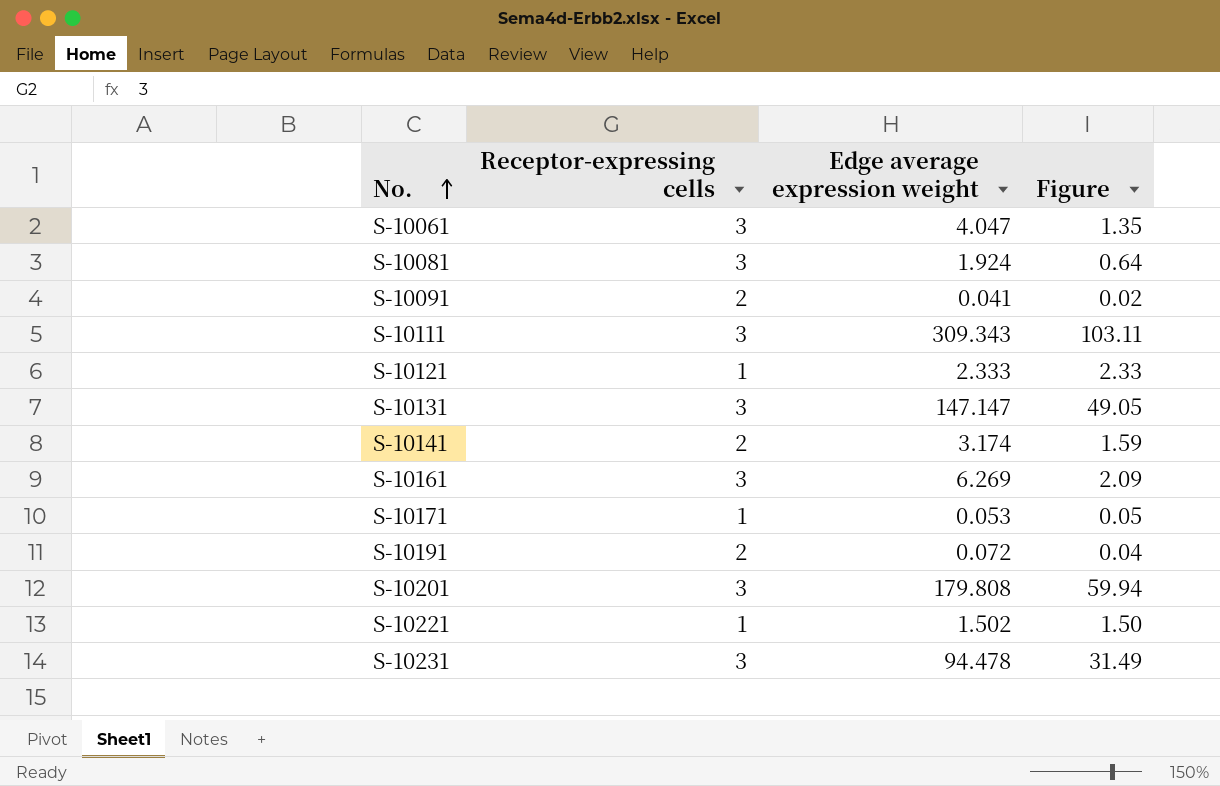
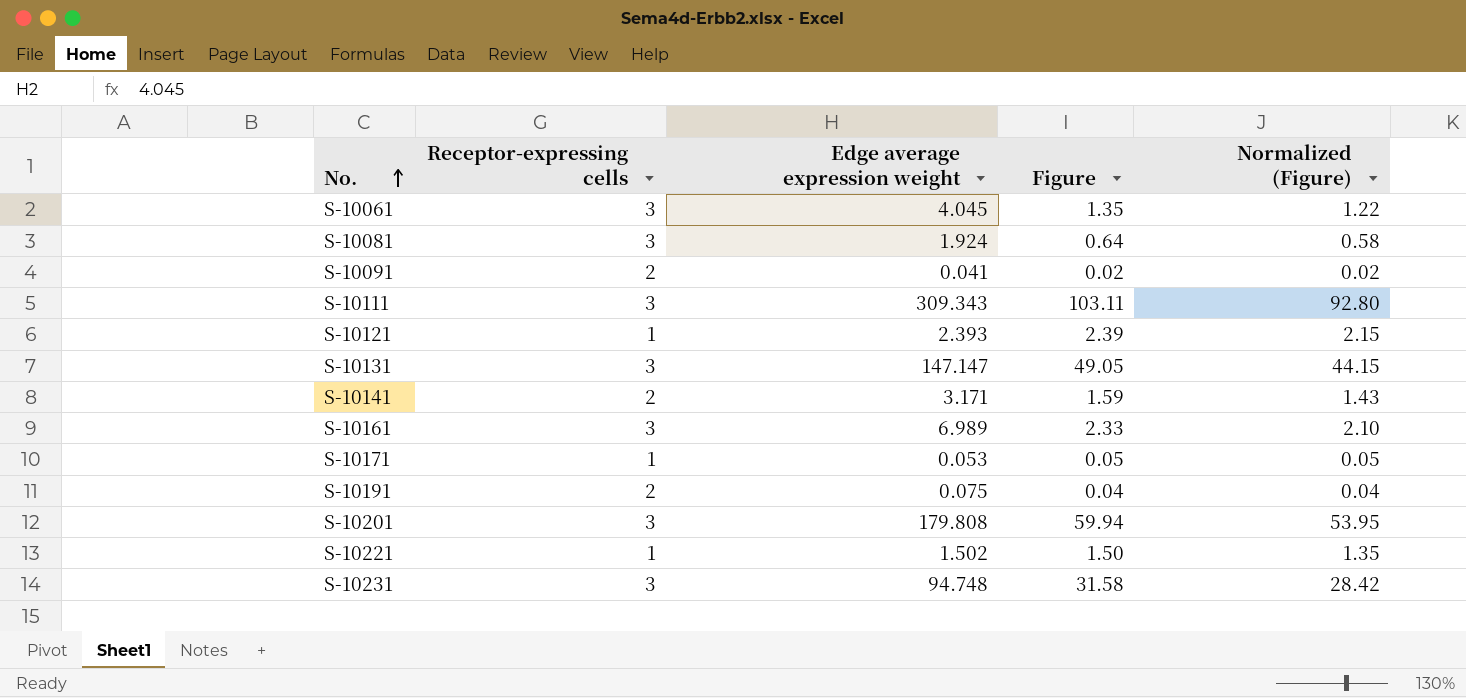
column Normalized (Figure) | formula: none -> [Figure] * 0.9
S-10061 | Edge average expression weight: 4.047 -> 4.045
S-10121 | Edge average expression weight: 2.333 -> 2.393
S-10121 | Figure: 2.33 -> 2.39
S-10141 | Edge average expression weight: 3.174 -> 3.171
S-10161 | Edge average expression weight: 6.269 -> 6.989
S-10161 | Figure: 2.09 -> 2.33
S-10191 | Edge average expression weight: 0.072 -> 0.075
S-10231 | Edge average expression weight: 94.478 -> 94.748
S-10231 | Figure: 31.49 -> 31.58

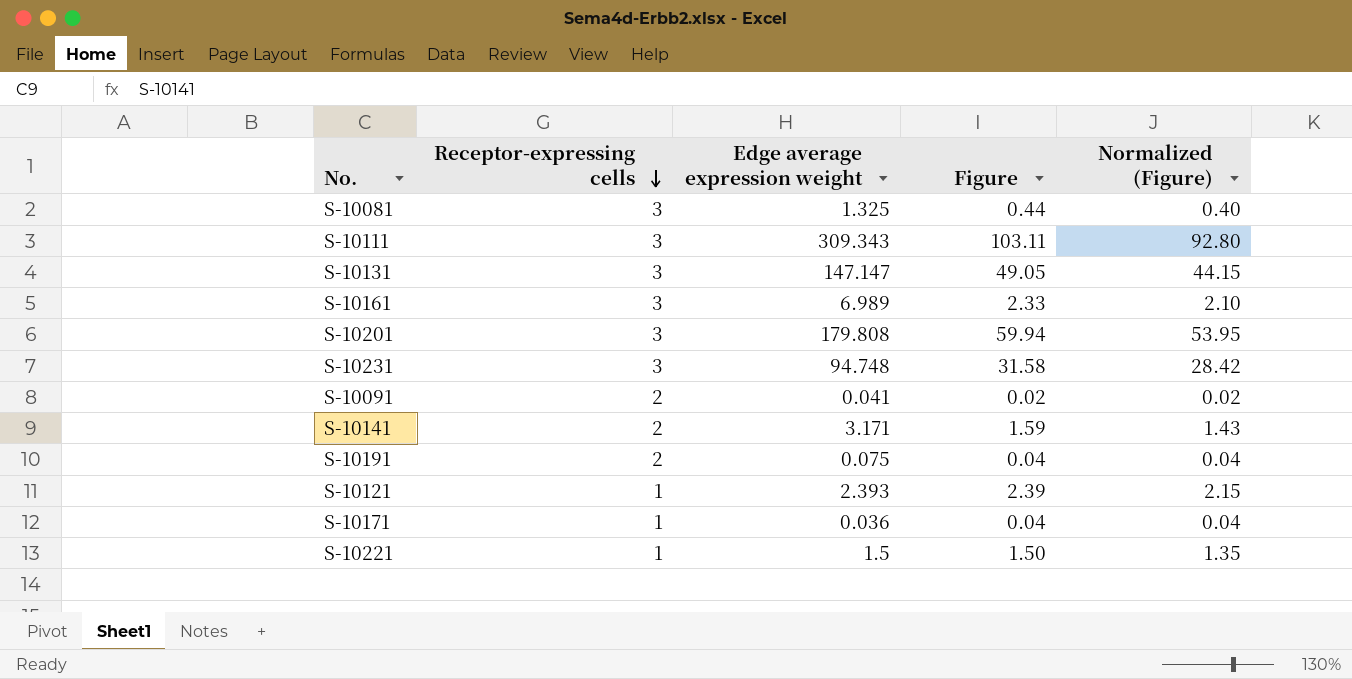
row order: No. ascending -> Receptor-expressing cells descending
row S-10061: 3 | 4.045 | 1.35 | 1.22 -> none
S-10081 | Edge average expression weight: 1.924 -> 1.325
S-10081 | Figure: 0.64 -> 0.44
S-10081 | Normalized (Figure): 0.58 -> 0.40
S-10171 | Edge average expression weight: 0.053 -> 0.036
S-10171 | Figure: 0.05 -> 0.04
S-10171 | Normalized (Figure): 0.05 -> 0.04
S-10221 | Edge average expression weight: 1.502 -> 1.5

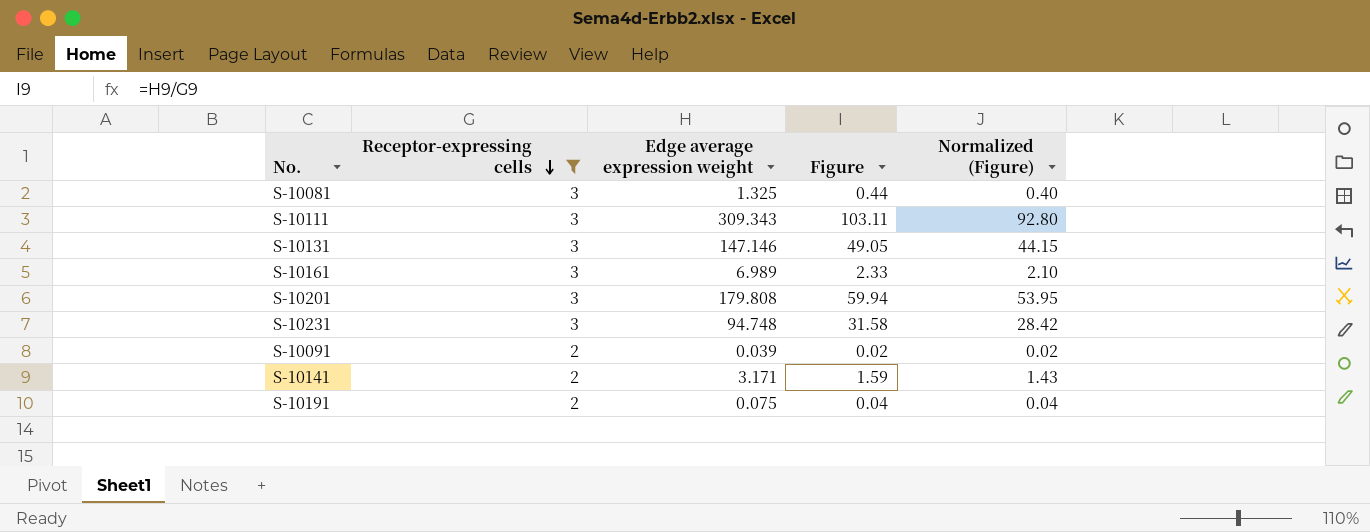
filter: none -> Receptor-expressing cells != 1
S-10131 | Edge average expression weight: 147.147 -> 147.146
S-10091 | Edge average expression weight: 0.041 -> 0.039

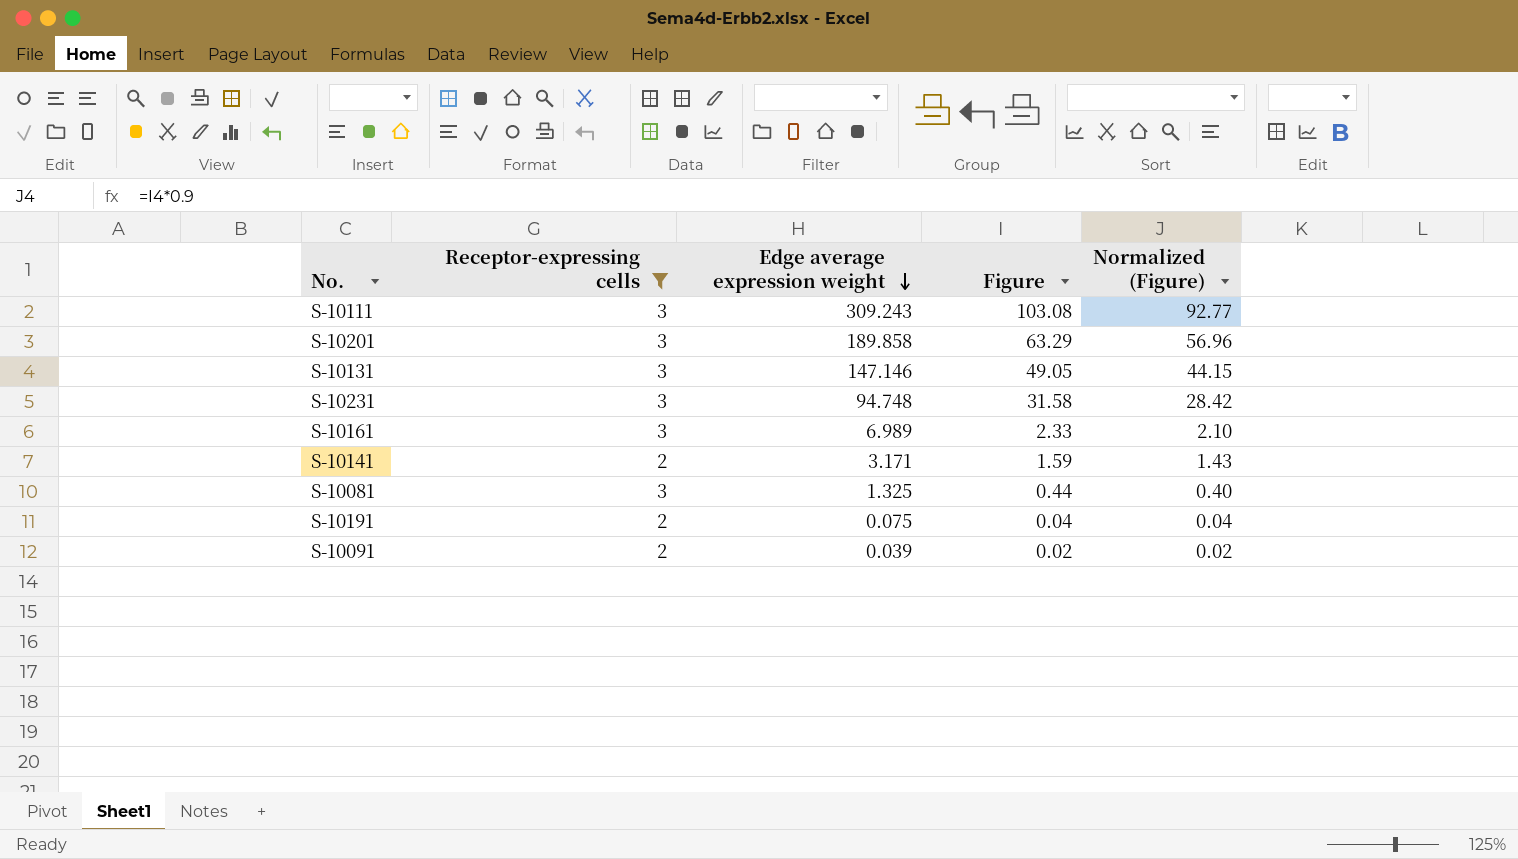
row order: Receptor-expressing cells descending -> Edge average expression weight descending
S-10111 | Edge average expression weight: 309.343 -> 309.243
S-10111 | Figure: 103.11 -> 103.08
S-10111 | Normalized (Figure): 92.80 -> 92.77
S-10201 | Edge average expression weight: 179.808 -> 189.858
S-10201 | Figure: 59.94 -> 63.29
S-10201 | Normalized (Figure): 53.95 -> 56.96

